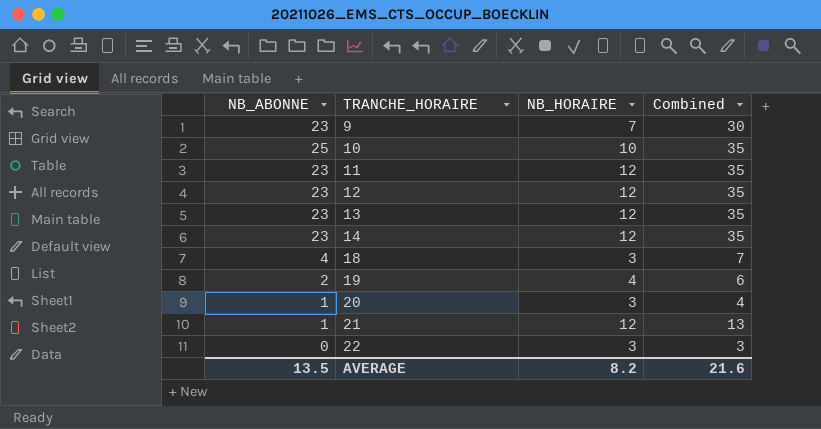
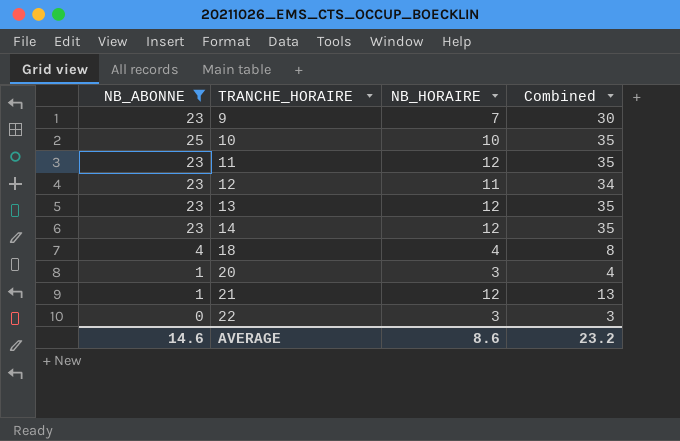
filter: none -> NB_ABONNE != 2
12 | NB_HORAIRE: 12 -> 11
12 | Combined: 35 -> 34
18 | NB_HORAIRE: 3 -> 4
18 | Combined: 7 -> 8
AVERAGE | NB_ABONNE: 13.5 -> 14.6
AVERAGE | NB_HORAIRE: 8.2 -> 8.6
AVERAGE | Combined: 21.6 -> 23.2

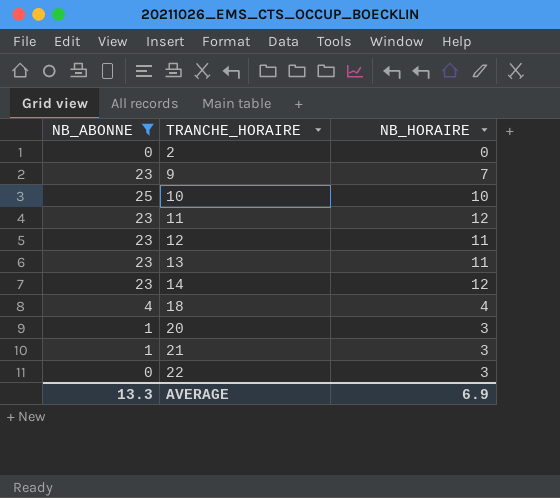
column Combined | formula: [NB_ABONNE] + [NB_HORAIRE] -> none
row 2: none -> 0 | 0
13 | NB_HORAIRE: 12 -> 11
21 | NB_HORAIRE: 12 -> 3
AVERAGE | NB_ABONNE: 14.6 -> 13.3
AVERAGE | NB_HORAIRE: 8.6 -> 6.9

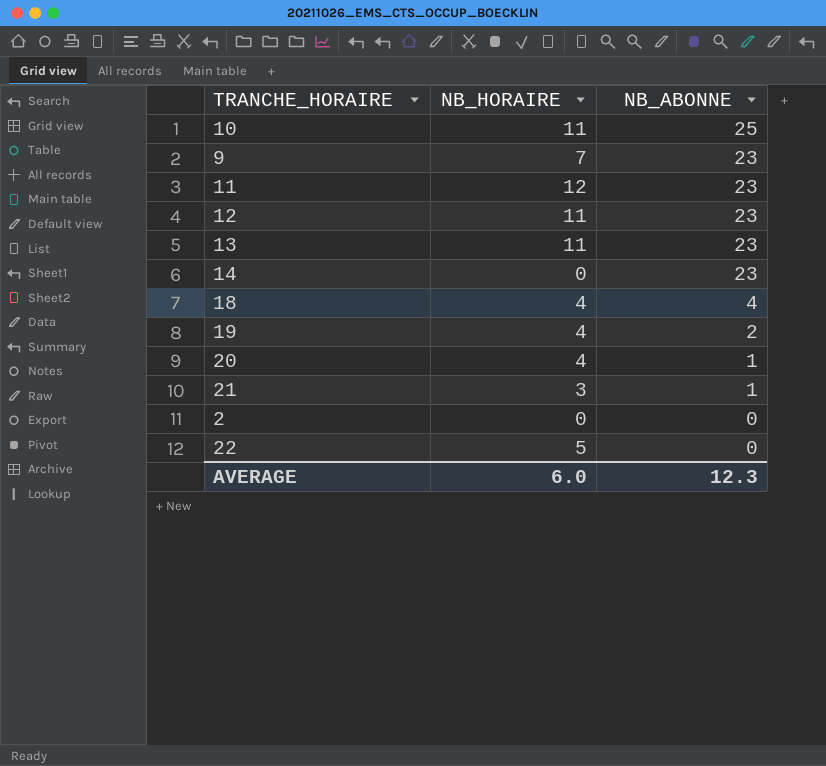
filter: NB_ABONNE != 2 -> none
row order: TRANCHE_HORAIRE ascending -> NB_ABONNE descending
column NB_ABONNE | position: 1 -> 3
10 | NB_HORAIRE: 10 -> 11
14 | NB_HORAIRE: 12 -> 0
20 | NB_HORAIRE: 3 -> 4
22 | NB_HORAIRE: 3 -> 5
AVERAGE | NB_HORAIRE: 6.9 -> 6.0
AVERAGE | NB_ABONNE: 13.3 -> 12.3

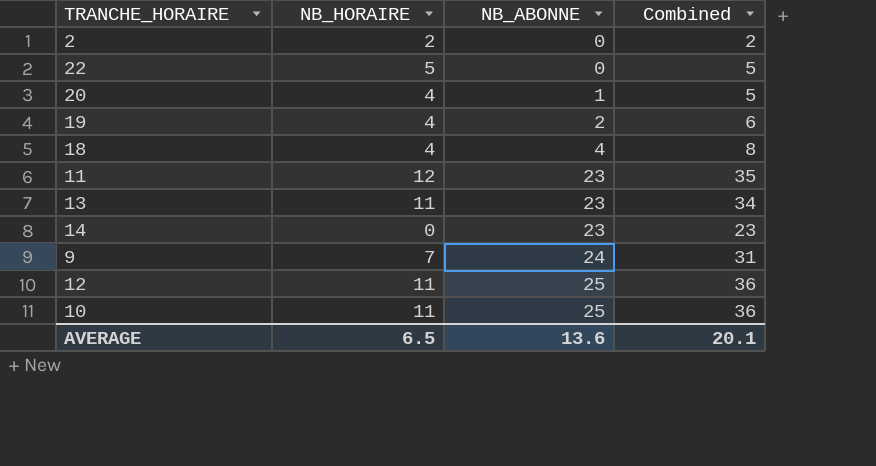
row order: NB_ABONNE descending -> NB_ABONNE ascending
column Combined | formula: none -> [NB_HORAIRE] + [NB_ABONNE]
row 21: 3 | 1 -> none
2 | NB_HORAIRE: 0 -> 2
9 | NB_ABONNE: 23 -> 24
12 | NB_ABONNE: 23 -> 25
AVERAGE | NB_HORAIRE: 6.0 -> 6.5
AVERAGE | NB_ABONNE: 12.3 -> 13.6

